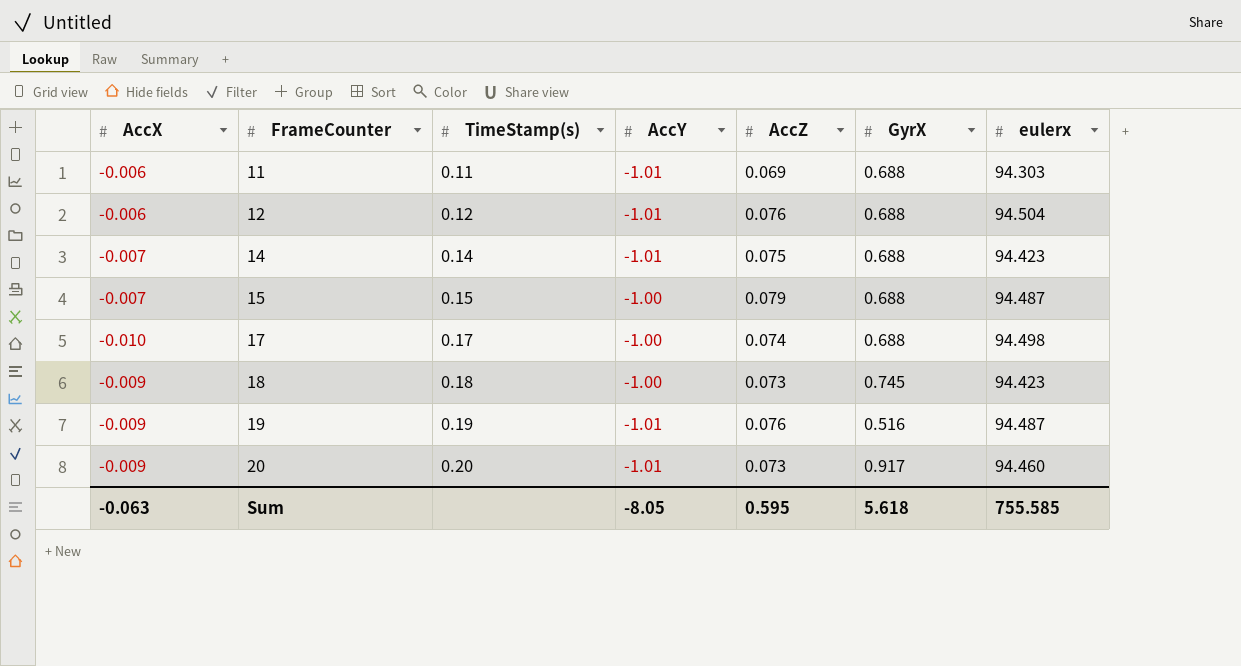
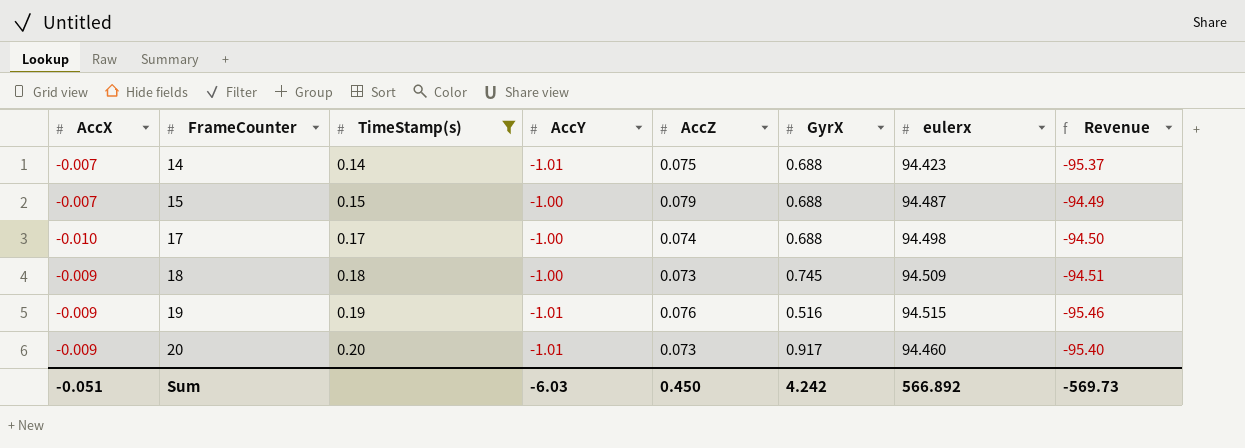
filter: none -> TimeStamp(s) >= 0.14
column Revenue | formula: none -> [AccY] * [eulerx]
18 | eulerx: 94.423 -> 94.509
19 | eulerx: 94.487 -> 94.515
Sum | AccX: -0.063 -> -0.051
Sum | AccY: -8.05 -> -6.03
Sum | AccZ: 0.595 -> 0.450
Sum | GyrX: 5.618 -> 4.242
Sum | eulerx: 755.585 -> 566.892

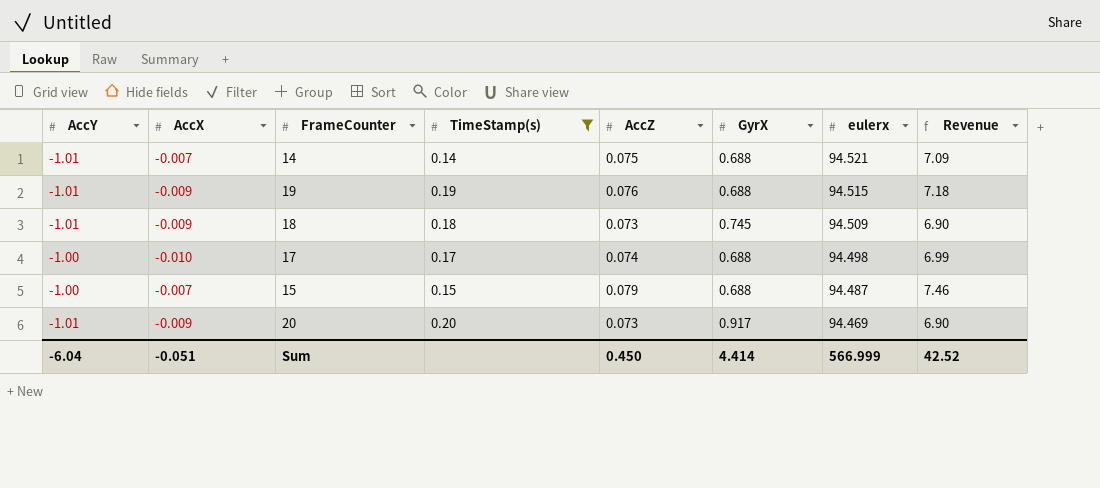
row order: FrameCounter ascending -> eulerx descending
column AccY | position: 4 -> 1
column Revenue | formula: [AccY] * [eulerx] -> [AccZ] * [eulerx]
14 | eulerx: 94.423 -> 94.521
19 | GyrX: 0.516 -> 0.688
18 | AccY: -1.00 -> -1.01
20 | eulerx: 94.460 -> 94.469
Sum | AccY: -6.03 -> -6.04
Sum | GyrX: 4.242 -> 4.414
Sum | eulerx: 566.892 -> 566.999
Sum | Revenue: -569.73 -> 42.52

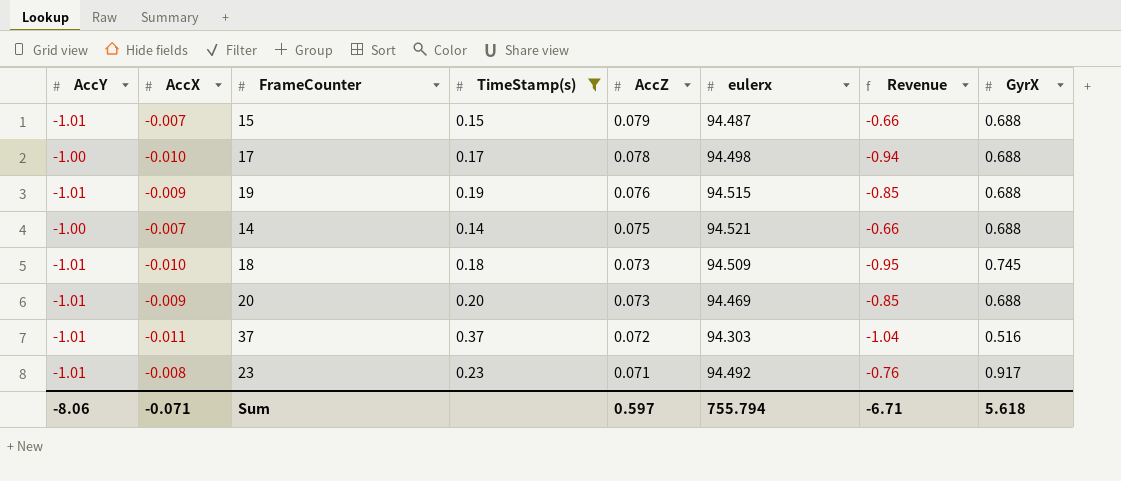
row order: eulerx descending -> AccZ descending
column Revenue | formula: [AccZ] * [eulerx] -> [AccX] * [eulerx]
column GyrX | position: 6 -> 8
15 | AccY: -1.00 -> -1.01
17 | AccZ: 0.074 -> 0.078
14 | AccY: -1.01 -> -1.00
18 | AccX: -0.009 -> -0.010
20 | GyrX: 0.917 -> 0.688
row 37: none -> -1.01 | -0.011 | 0.37 | 0.072 | 94.303 | -1.04 | 0.516
row 23: none -> -1.01 | -0.008 | 0.23 | 0.071 | 94.492 | -0.76 | 0.917
Sum | AccY: -6.04 -> -8.06
Sum | AccX: -0.051 -> -0.071
Sum | AccZ: 0.450 -> 0.597
Sum | eulerx: 566.999 -> 755.794
Sum | Revenue: 42.52 -> -6.71
Sum | GyrX: 4.414 -> 5.618

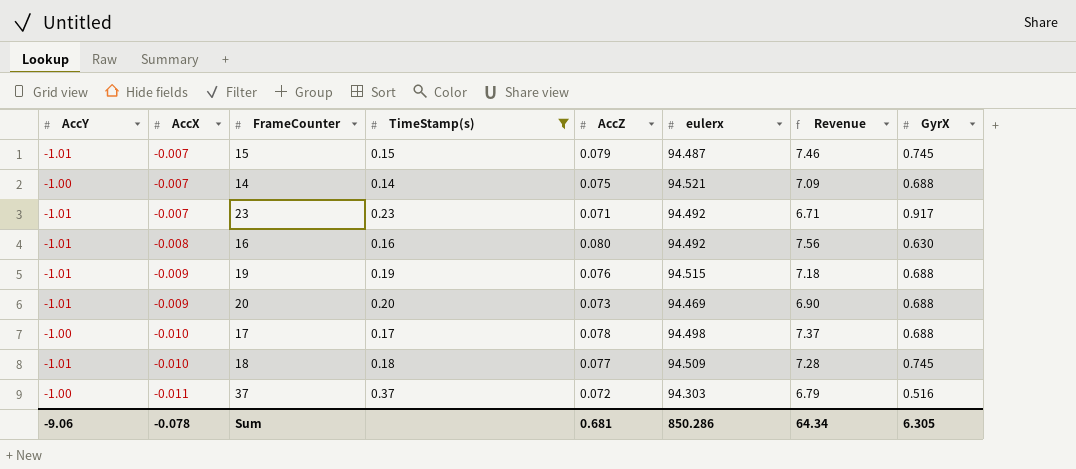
row order: AccZ descending -> AccX descending
column Revenue | formula: [AccX] * [eulerx] -> [AccZ] * [eulerx]
15 | GyrX: 0.688 -> 0.745
23 | AccX: -0.008 -> -0.007
row 16: none -> -1.01 | -0.008 | 0.16 | 0.080 | 94.492 | 7.56 | 0.630
18 | AccZ: 0.073 -> 0.077
37 | AccY: -1.01 -> -1.00
Sum | AccY: -8.06 -> -9.06
Sum | AccX: -0.071 -> -0.078
Sum | AccZ: 0.597 -> 0.681
Sum | eulerx: 755.794 -> 850.286
Sum | Revenue: -6.71 -> 64.34
Sum | GyrX: 5.618 -> 6.305

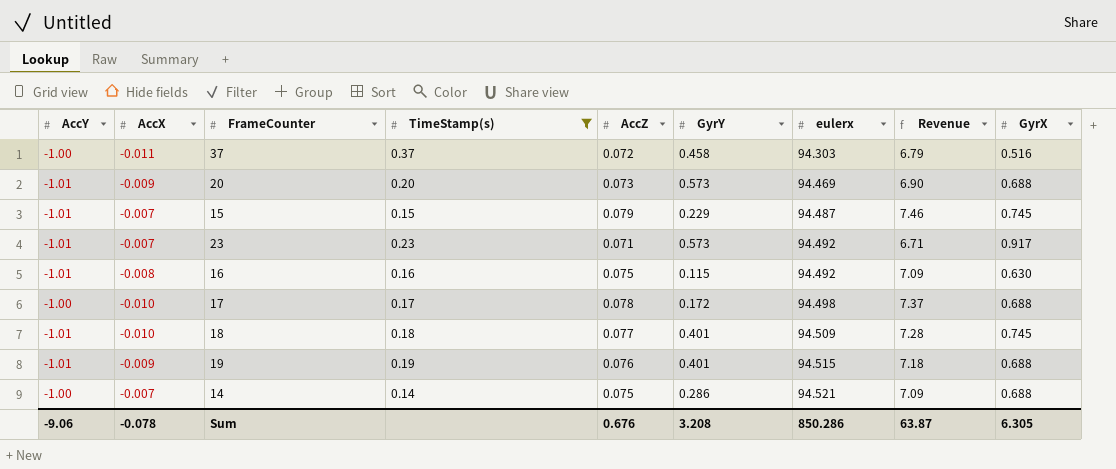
row order: AccX descending -> eulerx ascending
column GyrY | position: none -> 6
16 | AccZ: 0.080 -> 0.075
16 | Revenue: 7.56 -> 7.09
Sum | AccZ: 0.681 -> 0.676
Sum | Revenue: 64.34 -> 63.87

